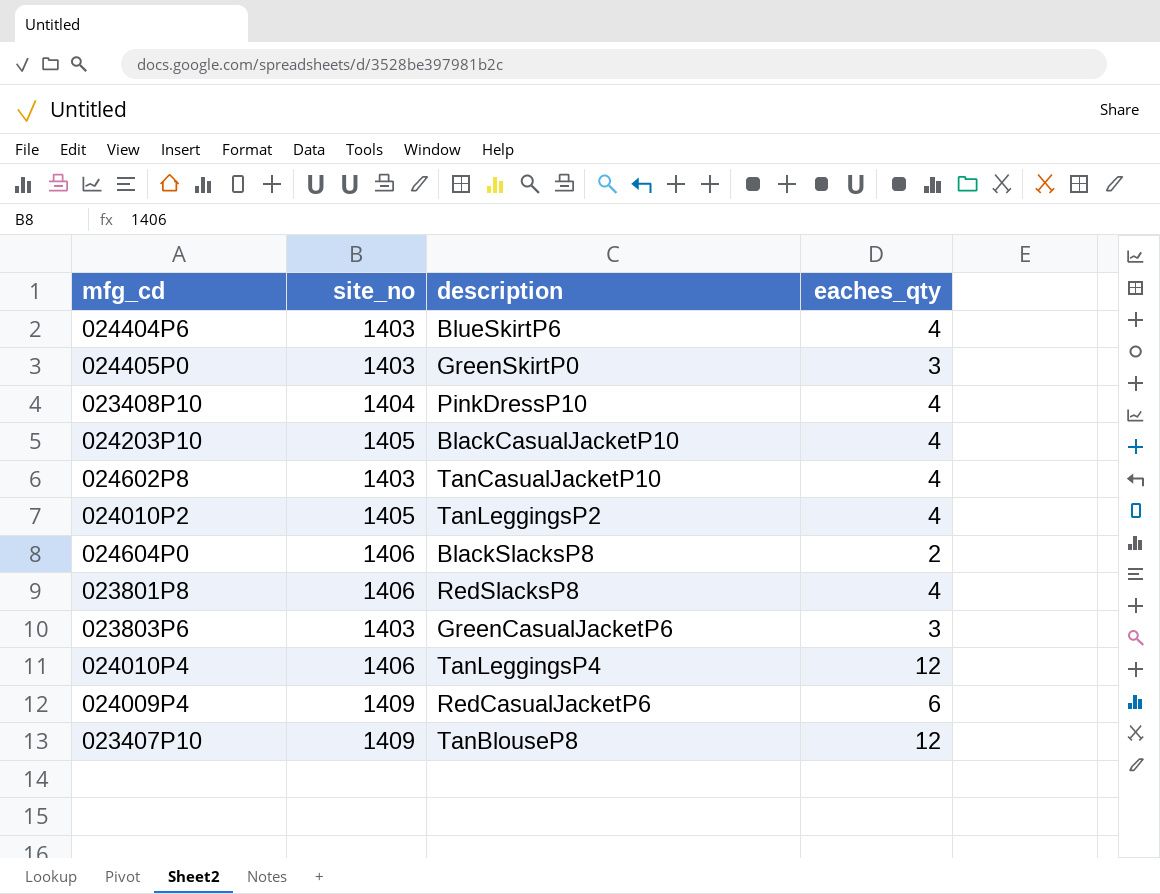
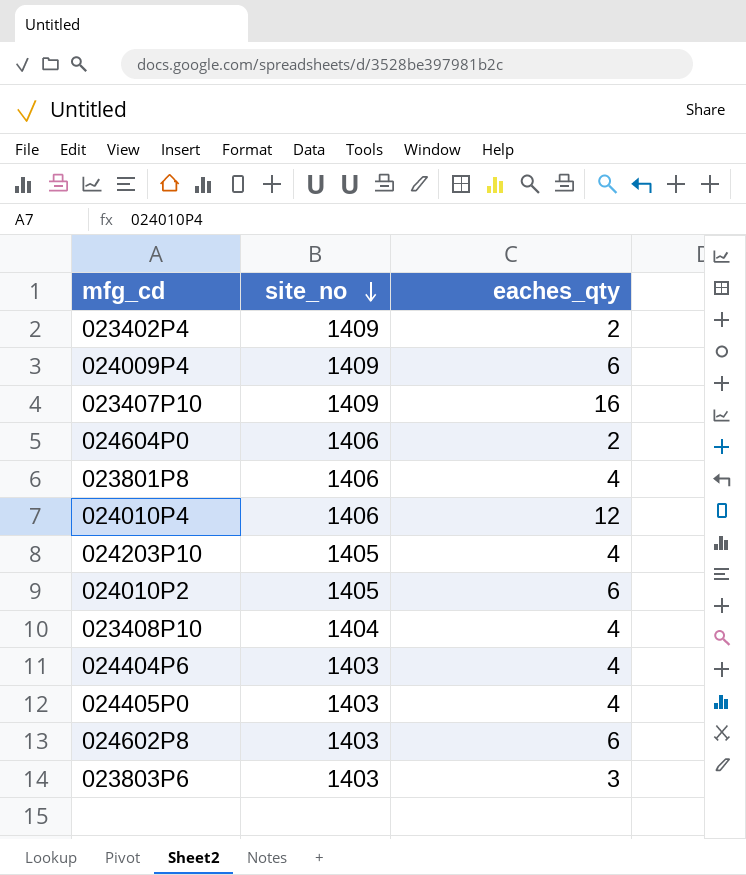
row order: none -> site_no descending
column description | position: 3 -> none
row 023402P4: none -> 1409 | 2
023407P10 | eaches_qty: 12 -> 16
024010P2 | eaches_qty: 4 -> 6
024405P0 | eaches_qty: 3 -> 4
024602P8 | eaches_qty: 4 -> 6

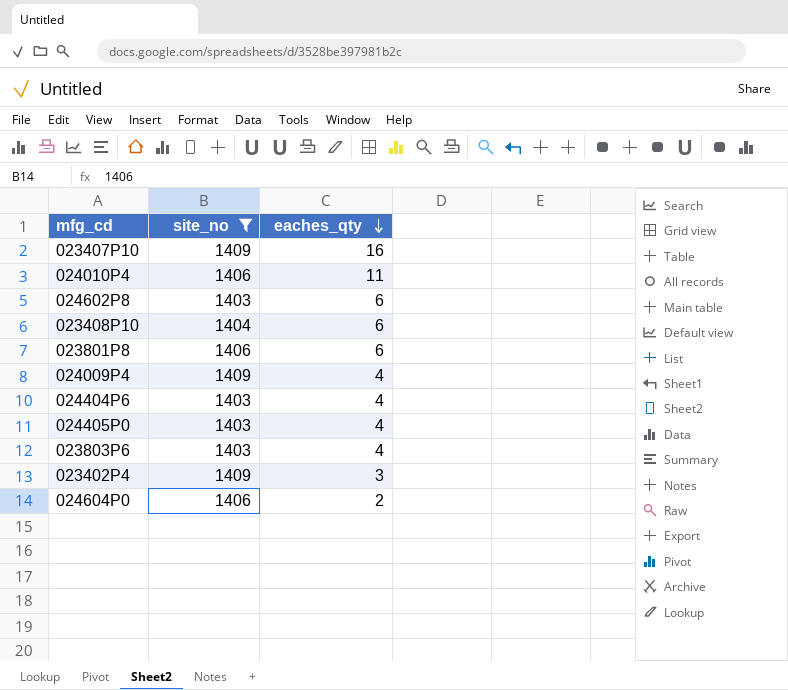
filter: none -> site_no != 1405
row order: site_no descending -> eaches_qty descending
024010P4 | eaches_qty: 12 -> 11
023408P10 | eaches_qty: 4 -> 6
023801P8 | eaches_qty: 4 -> 6
024009P4 | eaches_qty: 6 -> 4
023803P6 | eaches_qty: 3 -> 4
023402P4 | eaches_qty: 2 -> 3

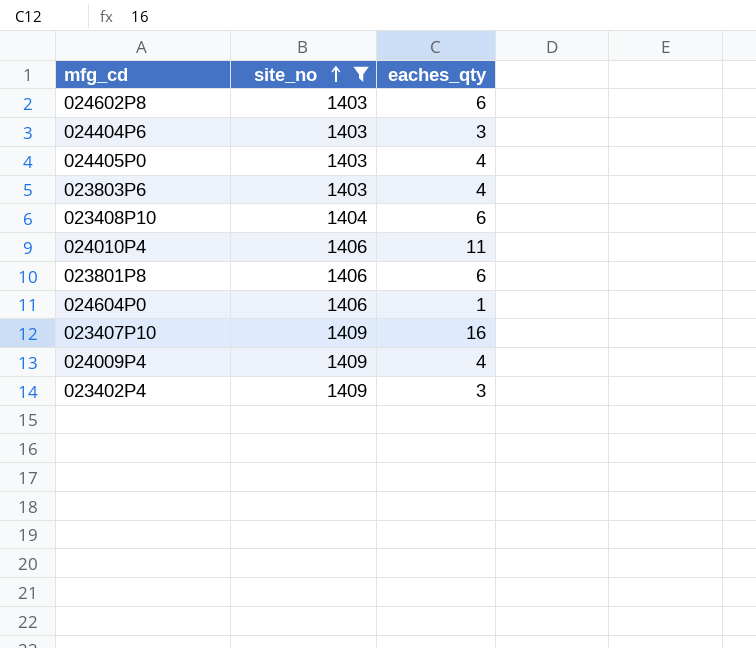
row order: eaches_qty descending -> site_no ascending
024404P6 | eaches_qty: 4 -> 3
024604P0 | eaches_qty: 2 -> 1

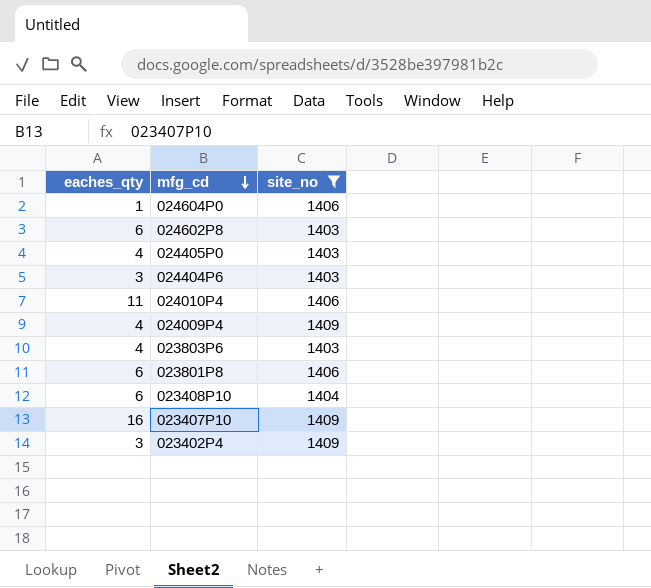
row order: site_no ascending -> mfg_cd descending
column eaches_qty | position: 3 -> 1

